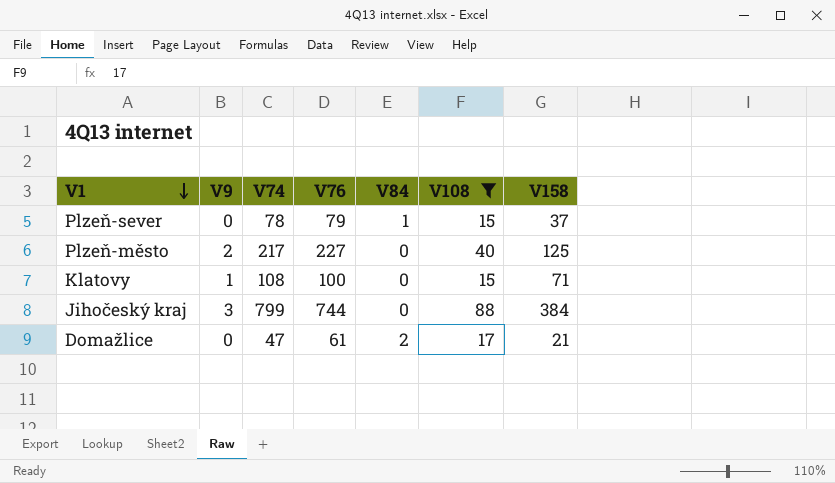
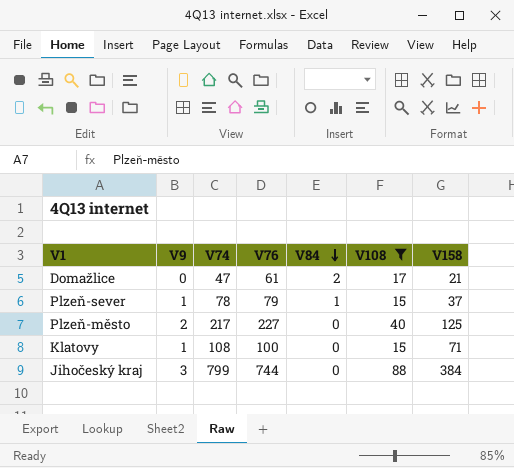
row order: V1 descending -> V84 descending
Plzeň-sever | V9: 0 -> 1

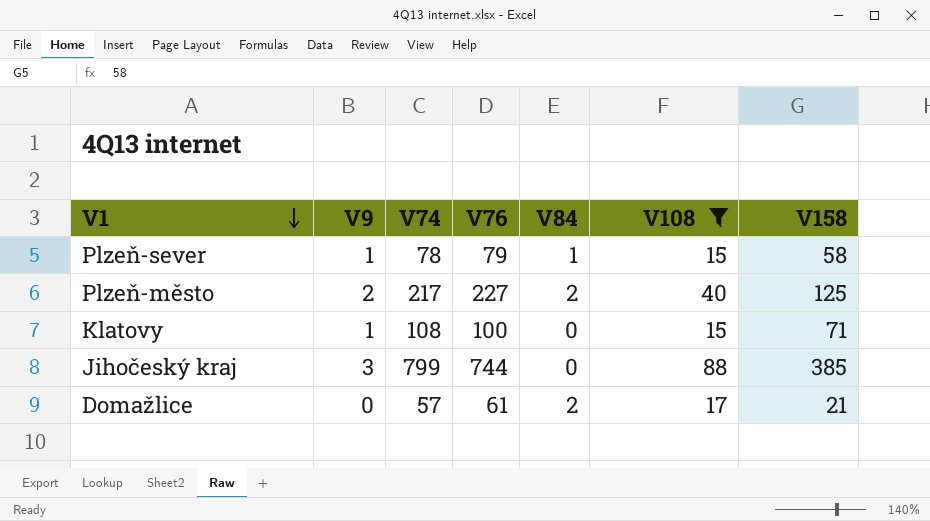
row order: V84 descending -> V1 descending
Plzeň-sever | V158: 37 -> 58
Plzeň-město | V84: 0 -> 2
Jihočeský kraj | V158: 384 -> 385
Domažlice | V74: 47 -> 57

